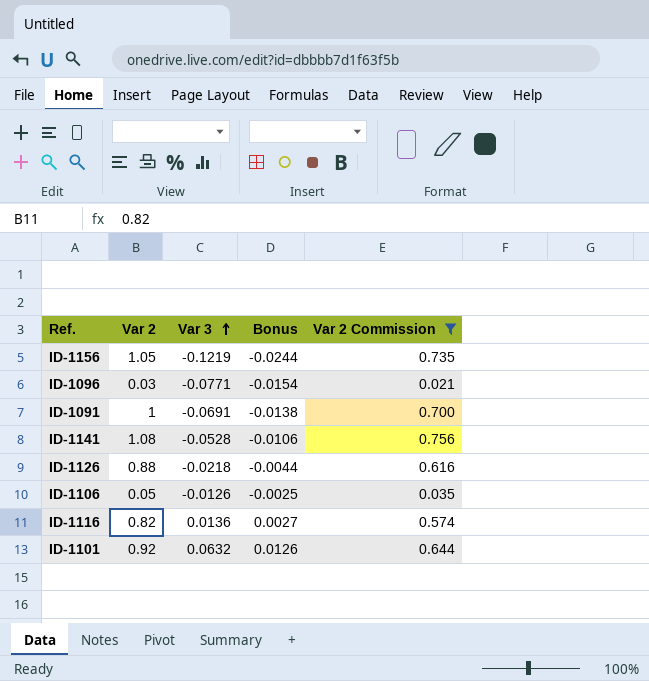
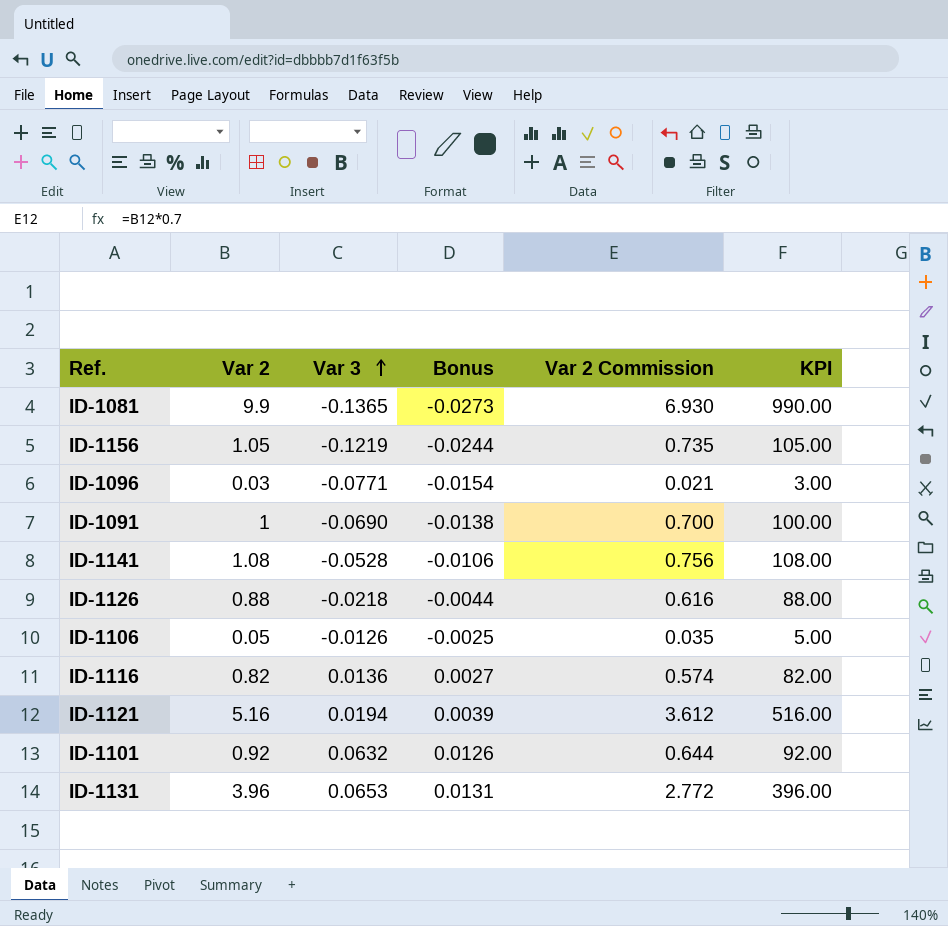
filter: Var 2 Commission <= 0.756 -> none
column KPI | formula: none -> [Var 2] * 100
ID-1091 | Var 3: -0.0691 -> -0.0690

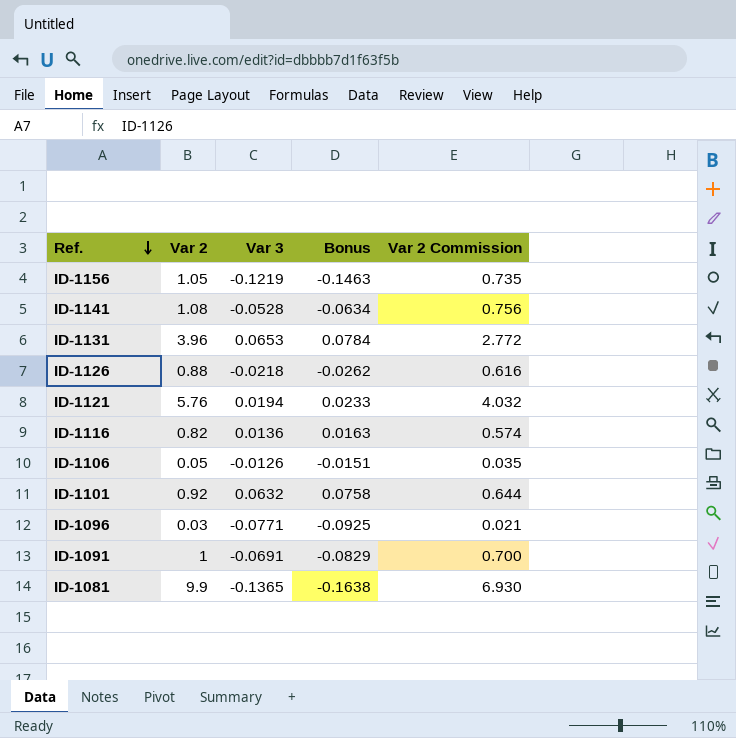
row order: Var 3 ascending -> Ref. descending
column KPI | formula: [Var 2] * 100 -> none
column Bonus | formula: [Var 3] * 0.2 -> [Var 3] * 1.2
ID-1121 | Var 2: 5.16 -> 5.76
ID-1121 | Var 2 Commission: 3.612 -> 4.032
ID-1091 | Var 3: -0.0690 -> -0.0691

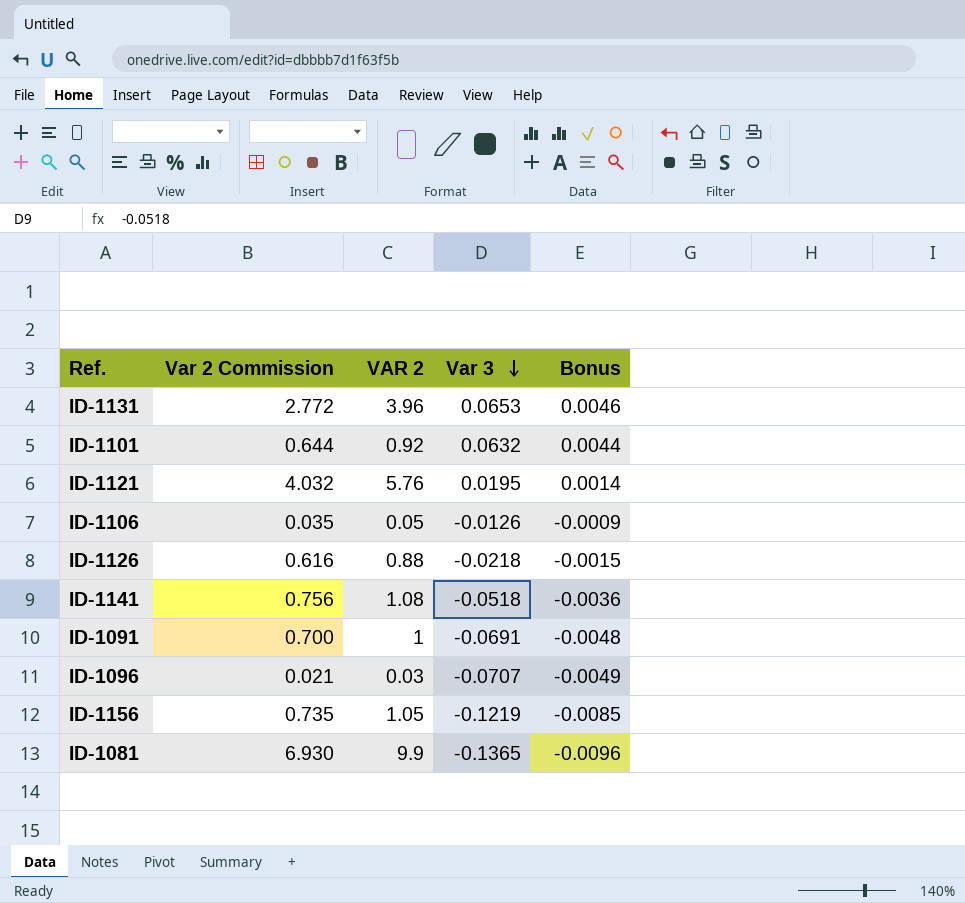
row order: Ref. descending -> Var 3 descending
column Var 2 Commission | position: 5 -> 2
column name: Var 2 -> VAR 2
column Bonus | formula: [Var 3] * 1.2 -> [Var 3] * 0.07
row ID-1116: 0.82 | 0.0136 | 0.0163 | 0.574 -> none
ID-1121 | Var 3: 0.0194 -> 0.0195
ID-1141 | Var 3: -0.0528 -> -0.0518
ID-1096 | Var 3: -0.0771 -> -0.0707

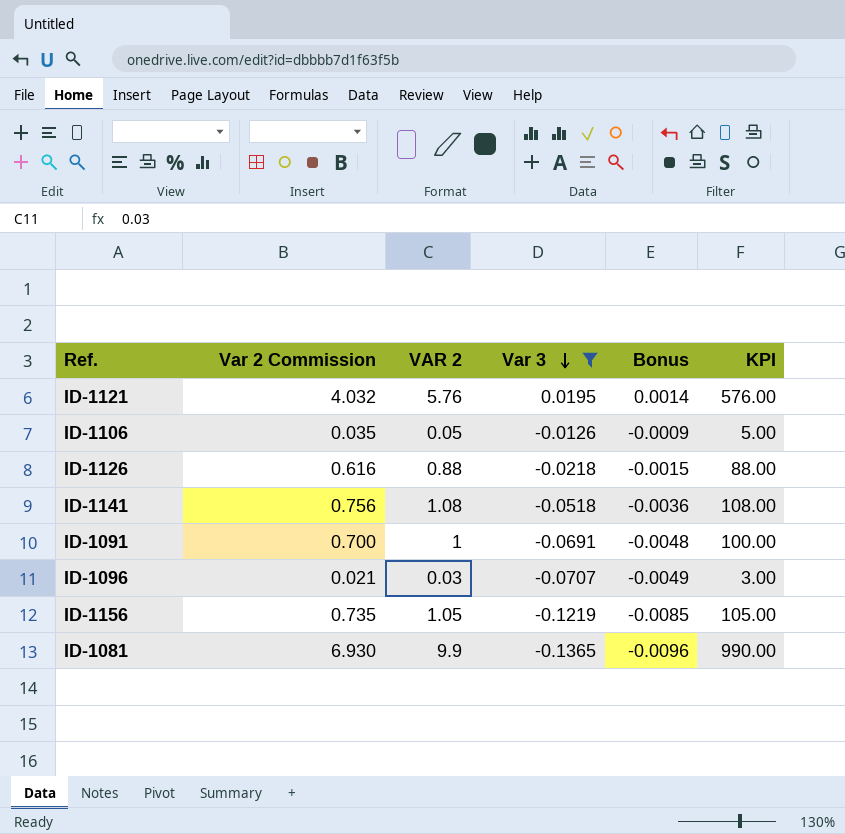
filter: none -> Var 3 <= 0.0195
column KPI | formula: none -> [VAR 2] * 100

